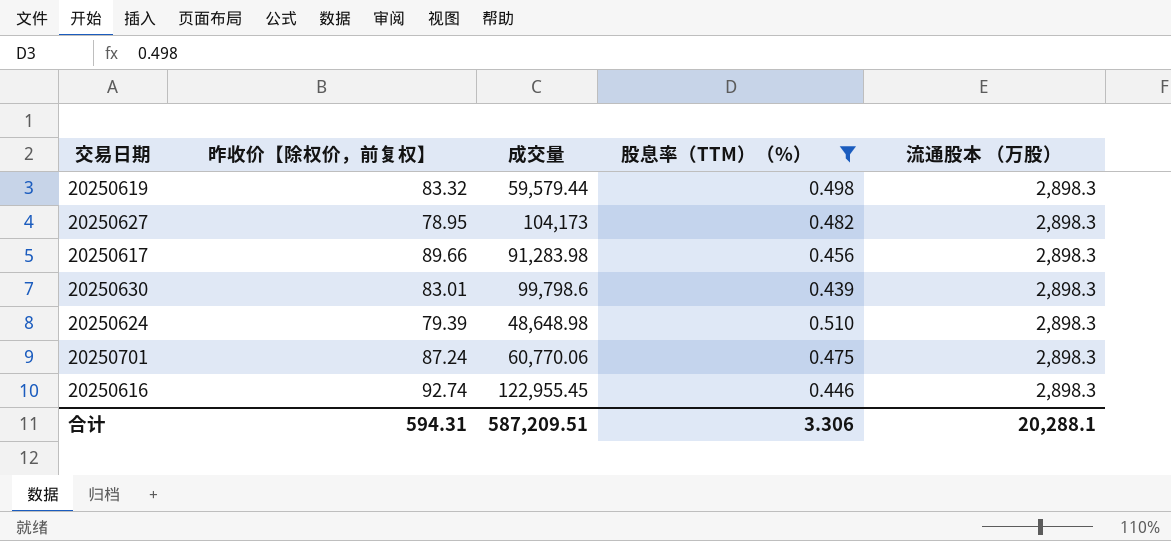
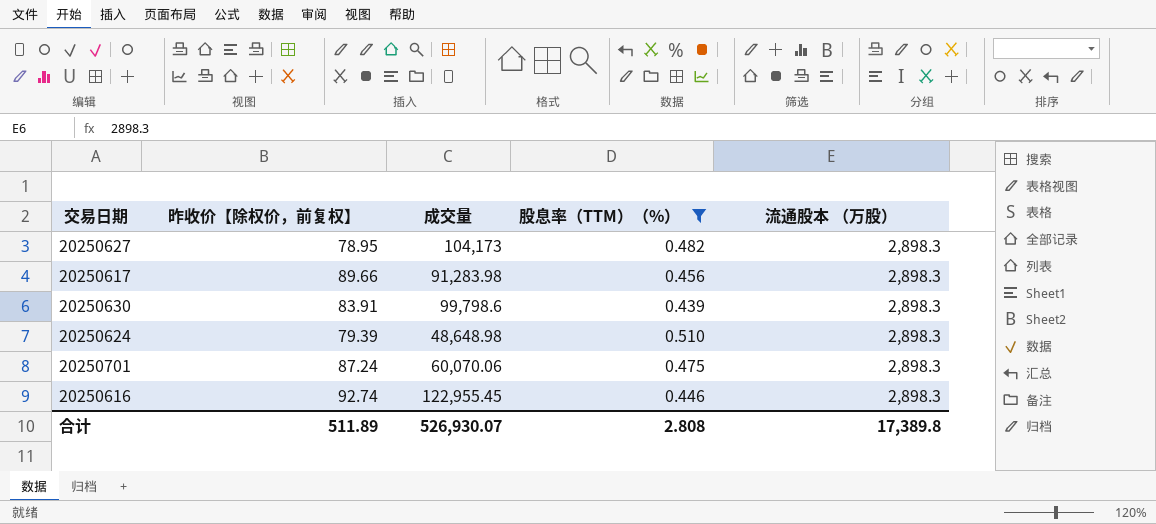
row 20250619: 83.32 | 59,579.44 | 0.498 | 2,898.3 -> none
20250630 | 昨收价【除权价，前复权】: 83.01 -> 83.91
20250701 | 成交量: 60,770.06 -> 60,070.06
合计 | 昨收价【除权价，前复权】: 594.31 -> 511.89
合计 | 成交量: 587,209.51 -> 526,930.07
合计 | 股息率（TTM）（%）: 3.306 -> 2.808
合计 | 流通股本 （万股）: 20,288.1 -> 17,389.8

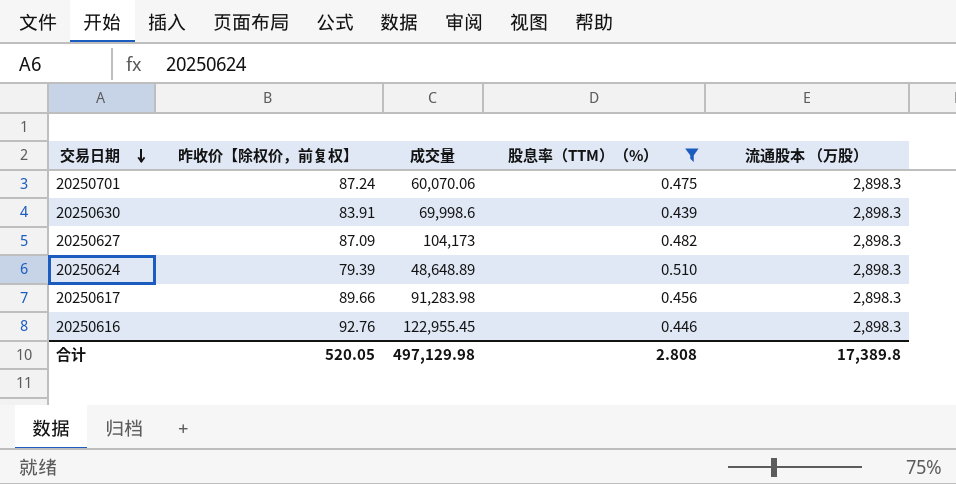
row order: none -> 交易日期 descending
20250630 | 成交量: 99,798.6 -> 69,998.6
20250627 | 昨收价【除权价，前复权】: 78.95 -> 87.09
20250624 | 成交量: 48,648.98 -> 48,648.89
20250616 | 昨收价【除权价，前复权】: 92.74 -> 92.76
合计 | 昨收价【除权价，前复权】: 511.89 -> 520.05
合计 | 成交量: 526,930.07 -> 497,129.98

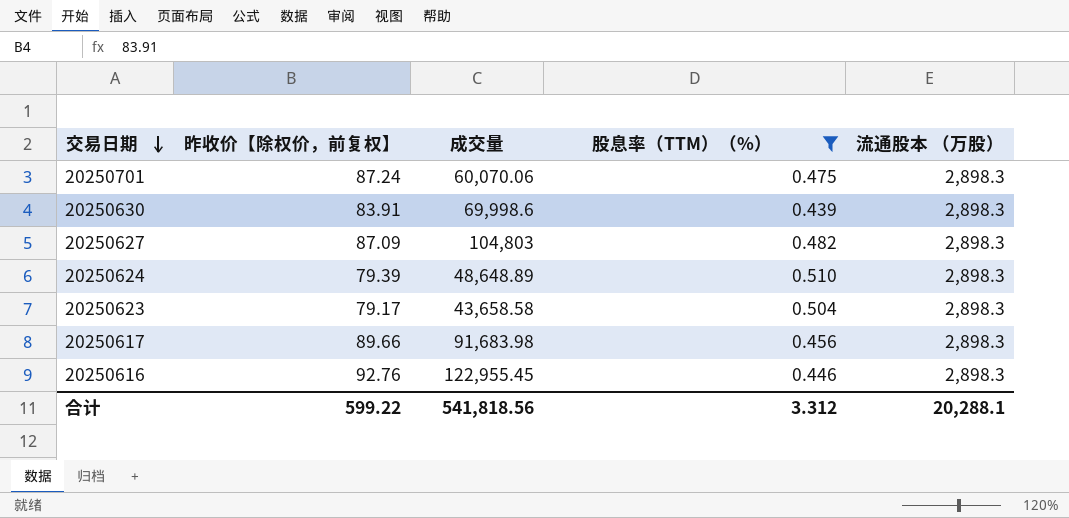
20250627 | 成交量: 104,173 -> 104,803
row 20250623: none -> 79.17 | 43,658.58 | 0.504 | 2,898.3
20250617 | 成交量: 91,283.98 -> 91,683.98
合计 | 昨收价【除权价，前复权】: 520.05 -> 599.22
合计 | 成交量: 497,129.98 -> 541,818.56
合计 | 股息率（TTM）（%）: 2.808 -> 3.312
合计 | 流通股本 （万股）: 17,389.8 -> 20,288.1

